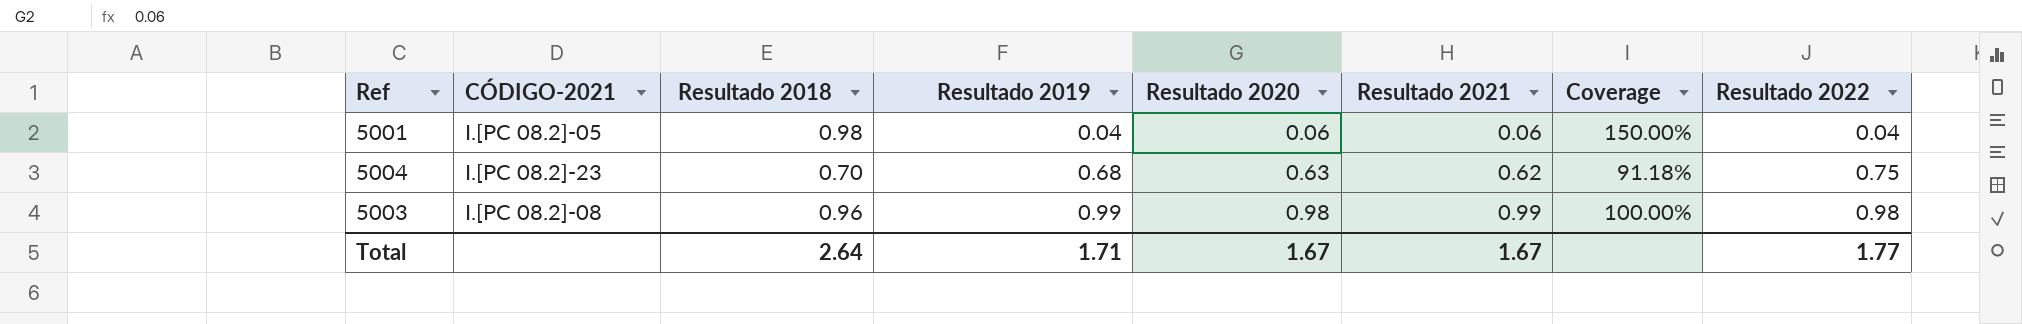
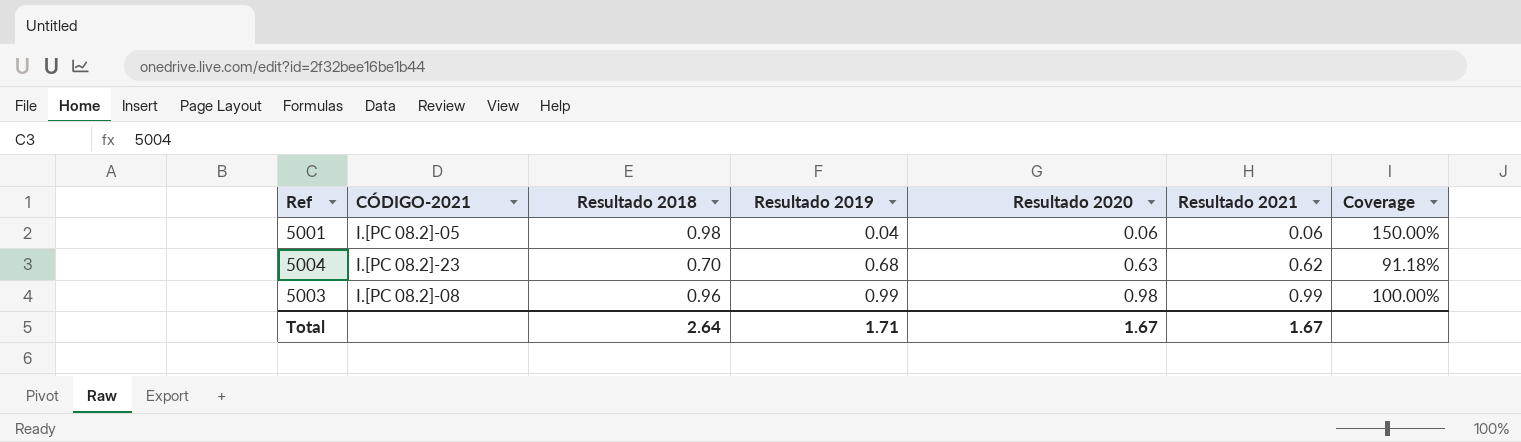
column Resultado 2022 | position: 8 -> none

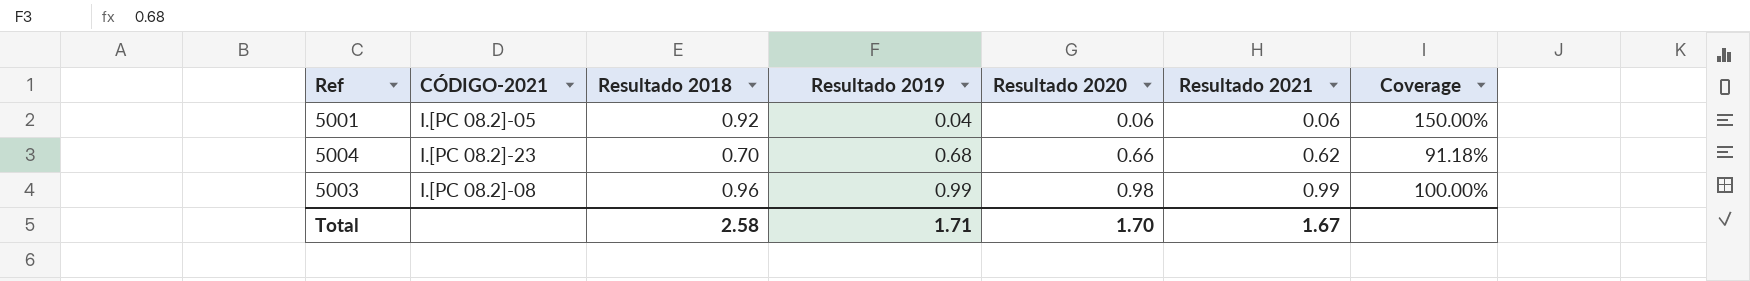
5001 | Resultado 2018: 0.98 -> 0.92
5004 | Resultado 2020: 0.63 -> 0.66
Total | Resultado 2018: 2.64 -> 2.58
Total | Resultado 2020: 1.67 -> 1.70

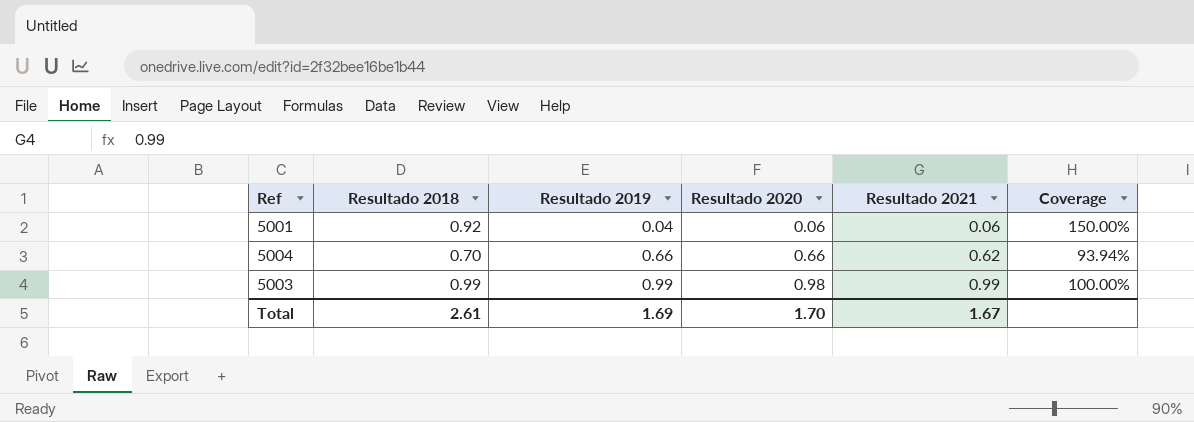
column CÓDIGO-2021 | position: 2 -> none
5004 | Resultado 2019: 0.68 -> 0.66
5004 | Coverage: 91.18% -> 93.94%
5003 | Resultado 2018: 0.96 -> 0.99
Total | Resultado 2018: 2.58 -> 2.61
Total | Resultado 2019: 1.71 -> 1.69

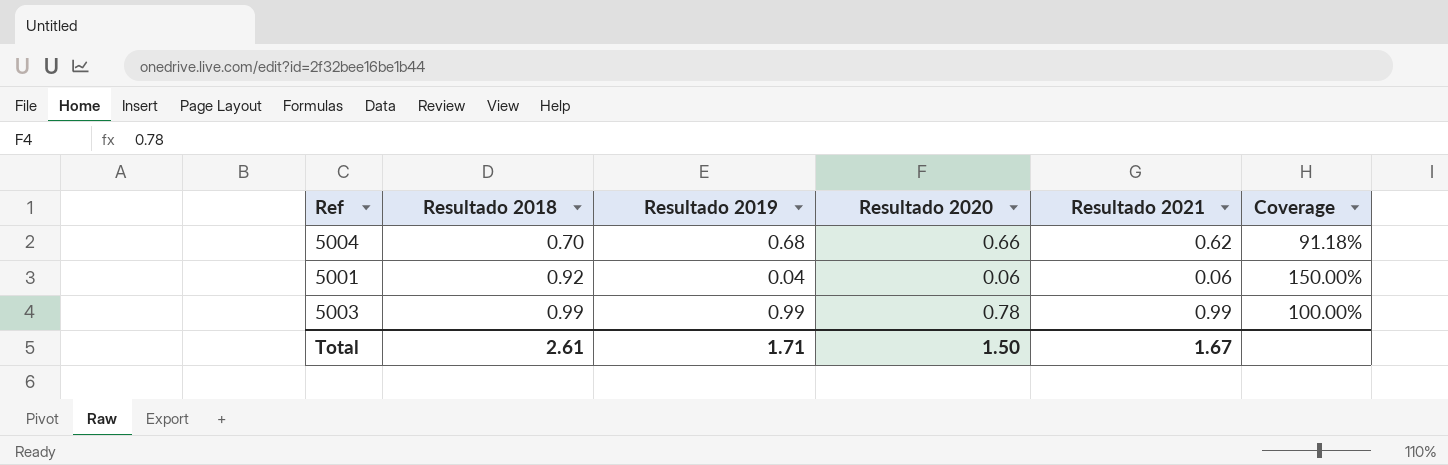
row order: Resultado 2019 ascending -> Resultado 2018 ascending
5004 | Resultado 2019: 0.66 -> 0.68
5004 | Coverage: 93.94% -> 91.18%
5003 | Resultado 2020: 0.98 -> 0.78
Total | Resultado 2019: 1.69 -> 1.71
Total | Resultado 2020: 1.70 -> 1.50

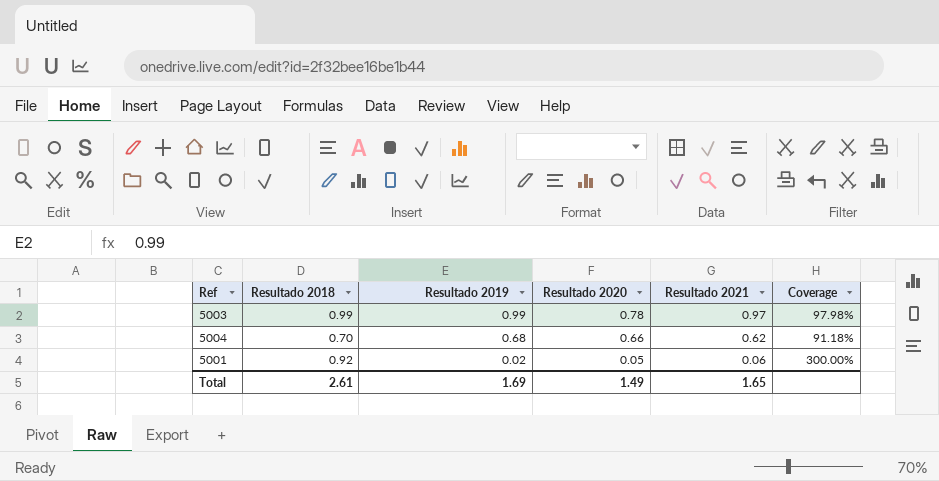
row order: Resultado 2018 ascending -> Resultado 2019 descending
5003 | Resultado 2021: 0.99 -> 0.97
5003 | Coverage: 100.00% -> 97.98%
5001 | Resultado 2019: 0.04 -> 0.02
5001 | Resultado 2020: 0.06 -> 0.05
5001 | Coverage: 150.00% -> 300.00%
Total | Resultado 2019: 1.71 -> 1.69
Total | Resultado 2020: 1.50 -> 1.49
Total | Resultado 2021: 1.67 -> 1.65

